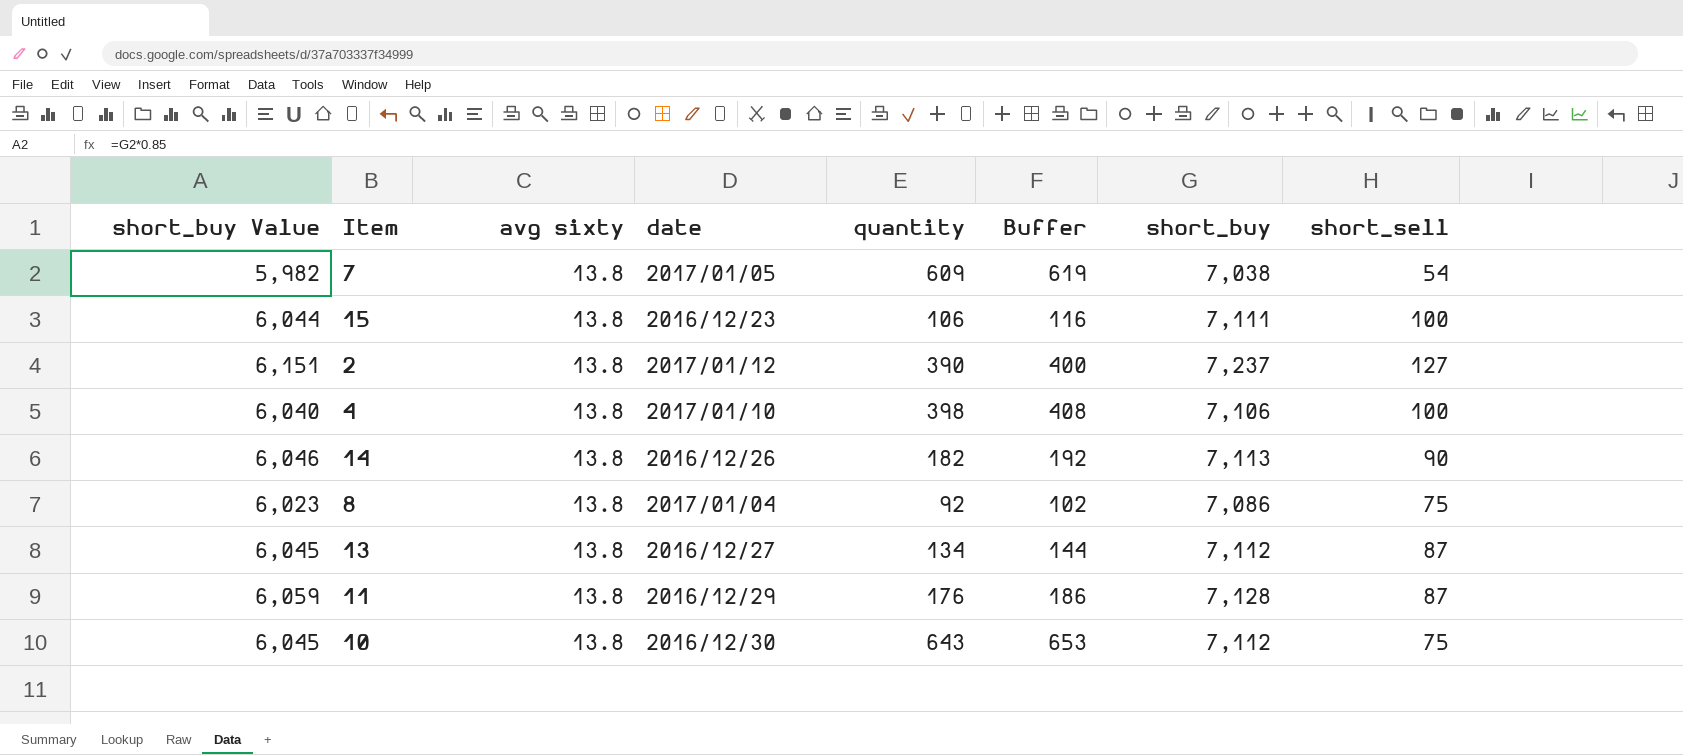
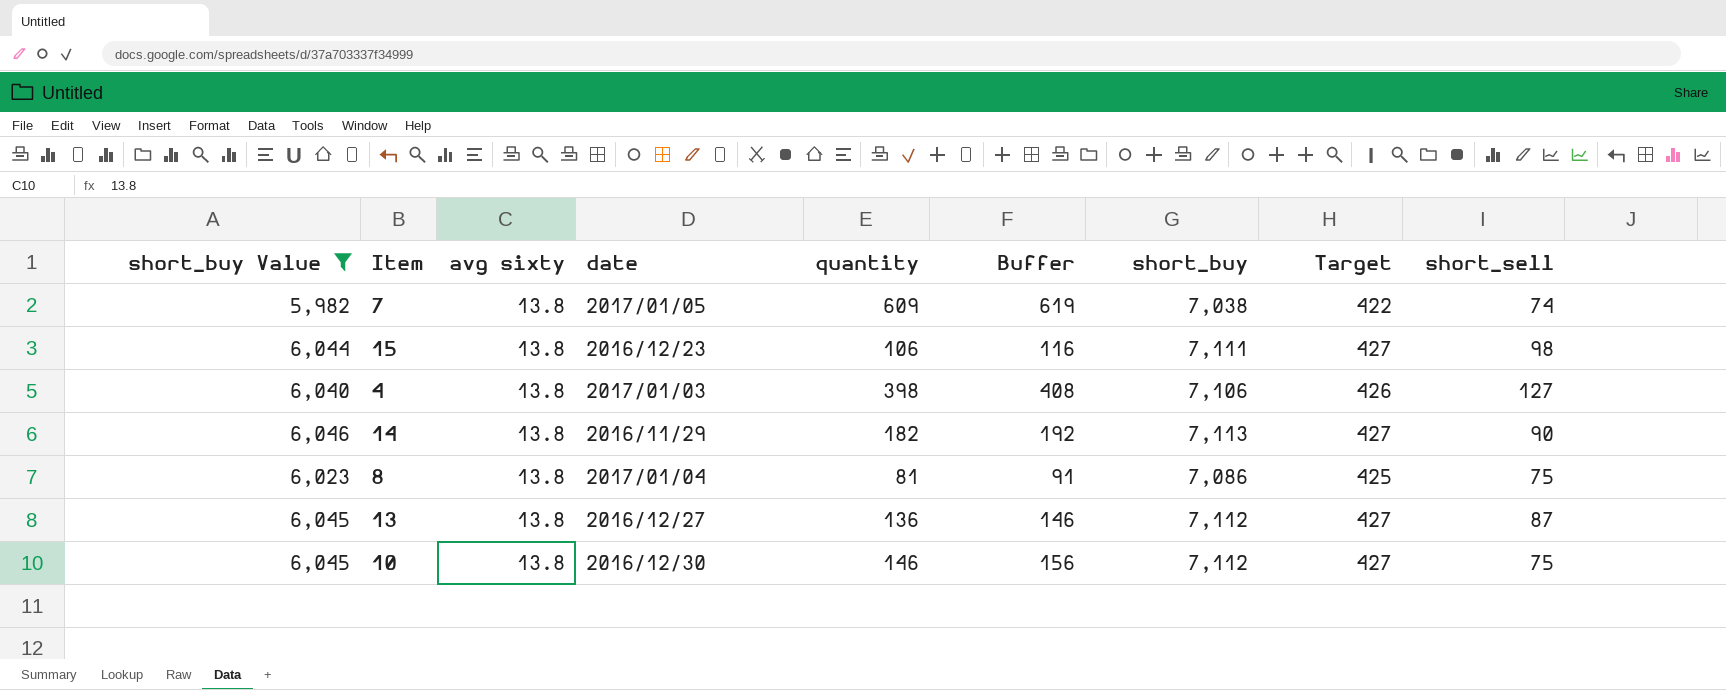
filter: none -> short_buy Value <= 6,046
column Target | formula: none -> [short_buy] * 0.06
7 | short_sell: 54 -> 74
15 | short_sell: 100 -> 98
4 | date: 2017/01/10 -> 2017/01/03
4 | short_sell: 100 -> 127
14 | date: 2016/12/26 -> 2016/11/29
8 | quantity: 92 -> 81
8 | Buffer: 102 -> 91
13 | quantity: 134 -> 136
13 | Buffer: 144 -> 146
10 | quantity: 643 -> 146
10 | Buffer: 653 -> 156

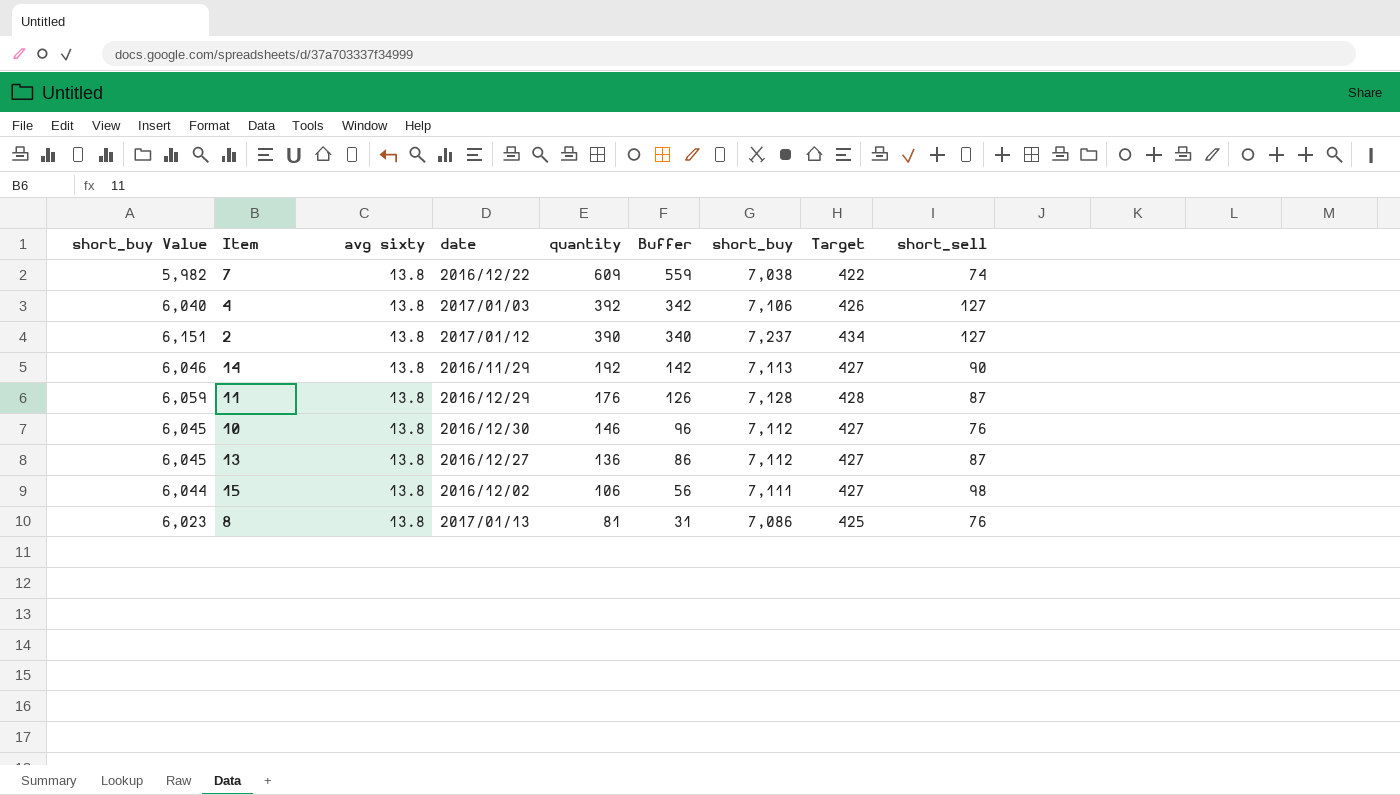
filter: short_buy Value <= 6,046 -> none
row order: none -> quantity descending
column Buffer | formula: [quantity] + 10 -> [quantity] - 50
7 | date: 2017/01/05 -> 2016/12/22
4 | quantity: 398 -> 392
14 | quantity: 182 -> 192
10 | short_sell: 75 -> 76
15 | date: 2016/12/23 -> 2016/12/02
8 | date: 2017/01/04 -> 2017/01/13
8 | short_sell: 75 -> 76

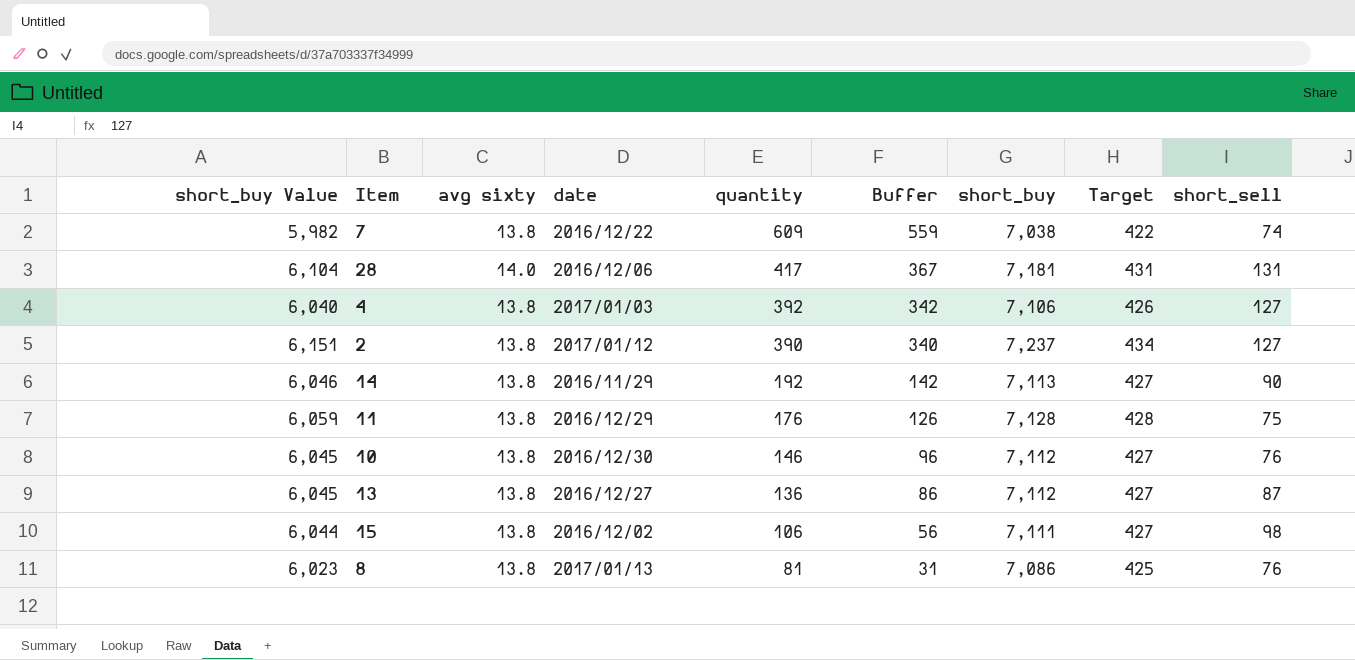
row 28: none -> 6,104 | 14.0 | 2016/12/06 | 417 | 367 | 7,181 | 431 | 131
11 | short_sell: 87 -> 75

